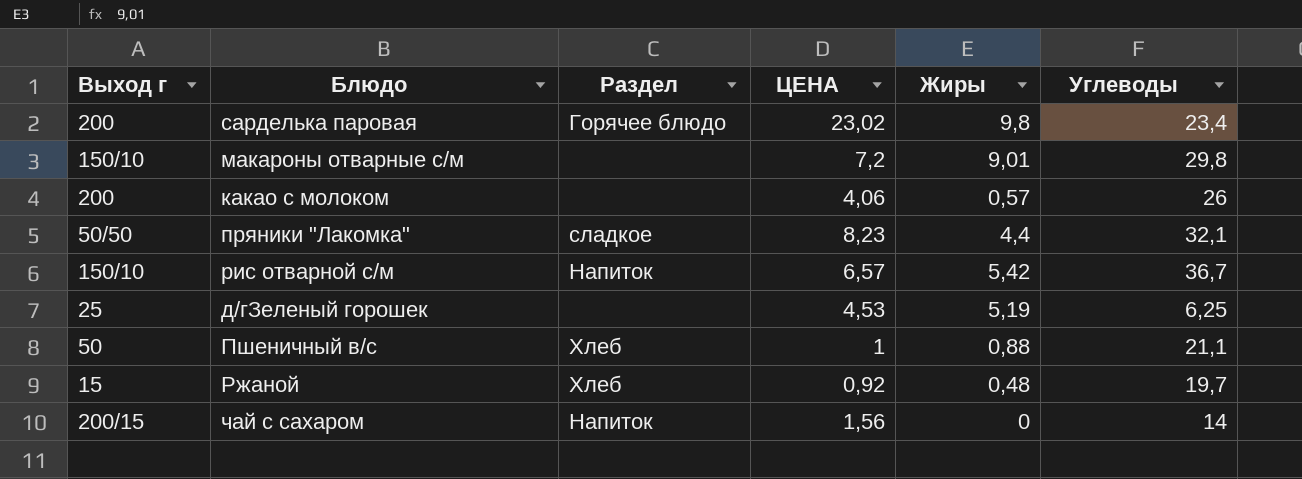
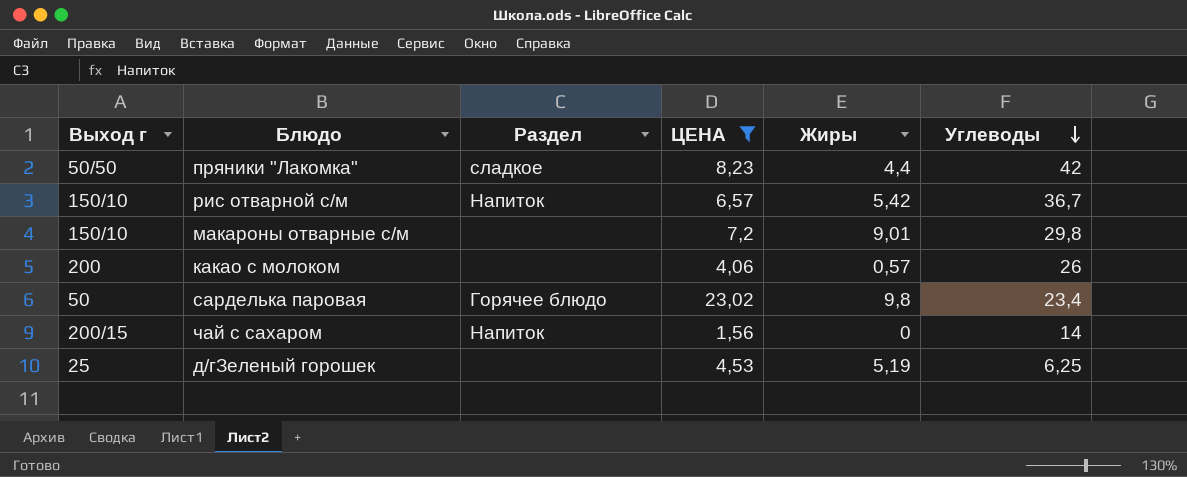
filter: none -> ЦЕНА >= 1,56
row order: none -> Углеводы descending
пряники "Лакомка" | Углеводы: 32,1 -> 42
сарделька паровая | Выход г: 200 -> 50

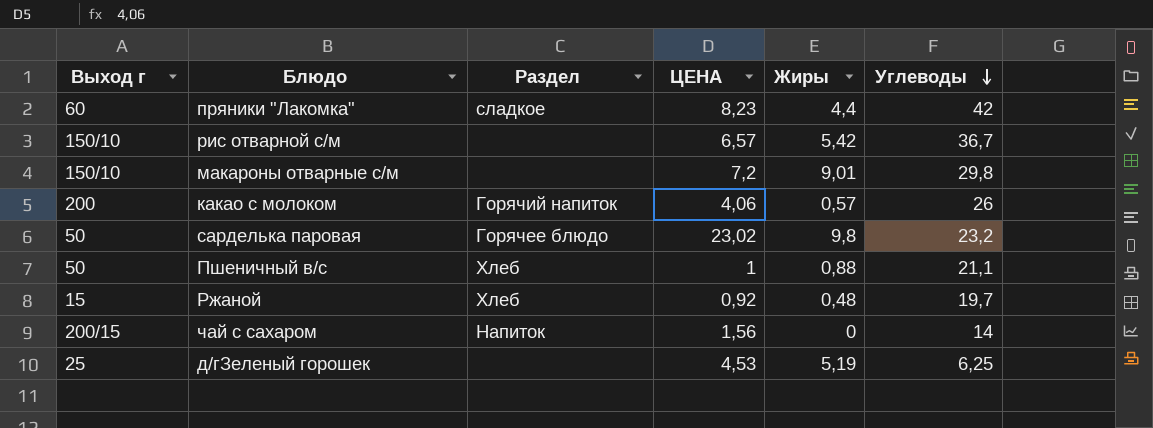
filter: ЦЕНА >= 1,56 -> none
пряники "Лакомка" | Выход г: 50/50 -> 60
рис отварной с/м | Раздел: Напиток -> none
какао с молоком | Раздел: none -> Горячий напиток
сарделька паровая | Углеводы: 23,4 -> 23,2

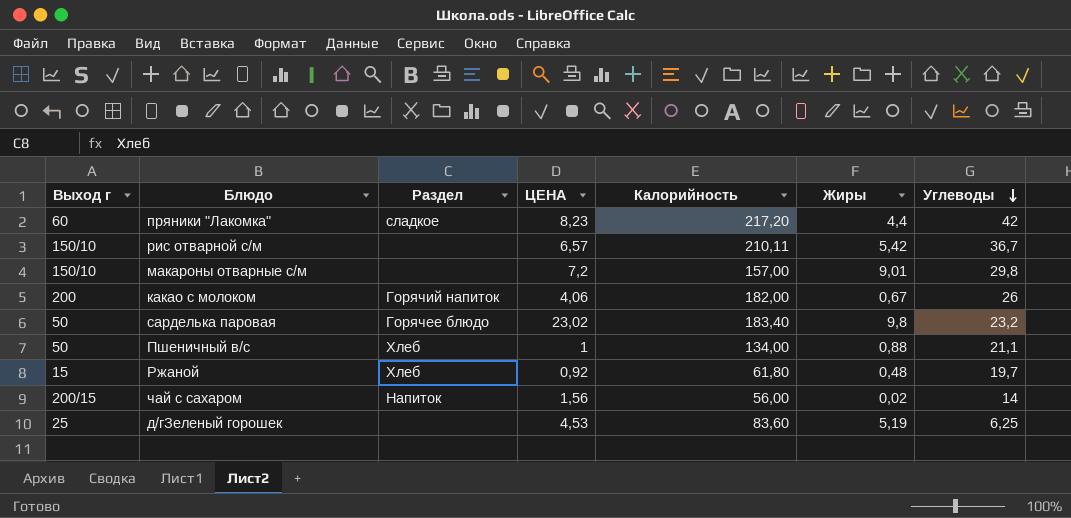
column Калорийность | position: none -> 5
какао с молоком | Жиры: 0,57 -> 0,67
чай с сахаром | Жиры: 0 -> 0,02

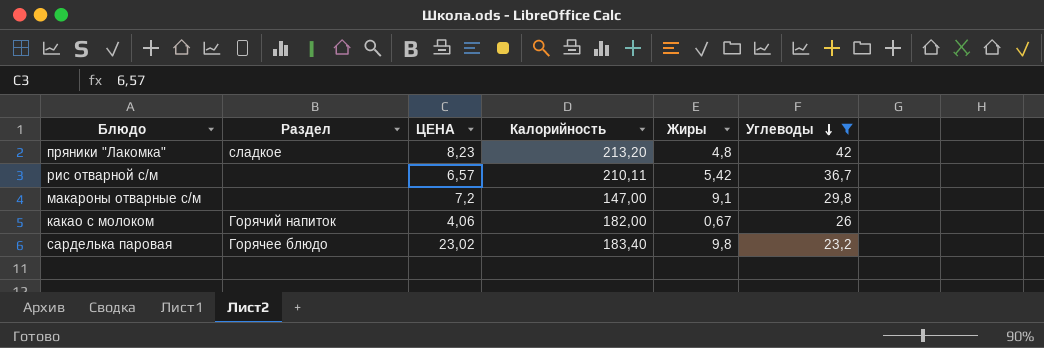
filter: none -> Углеводы >= 23,2
column Выход г | position: 1 -> none
пряники "Лакомка" | Калорийность: 217,20 -> 213,20
пряники "Лакомка" | Жиры: 4,4 -> 4,8
макароны отварные с/м | Калорийность: 157,00 -> 147,00
макароны отварные с/м | Жиры: 9,01 -> 9,1

